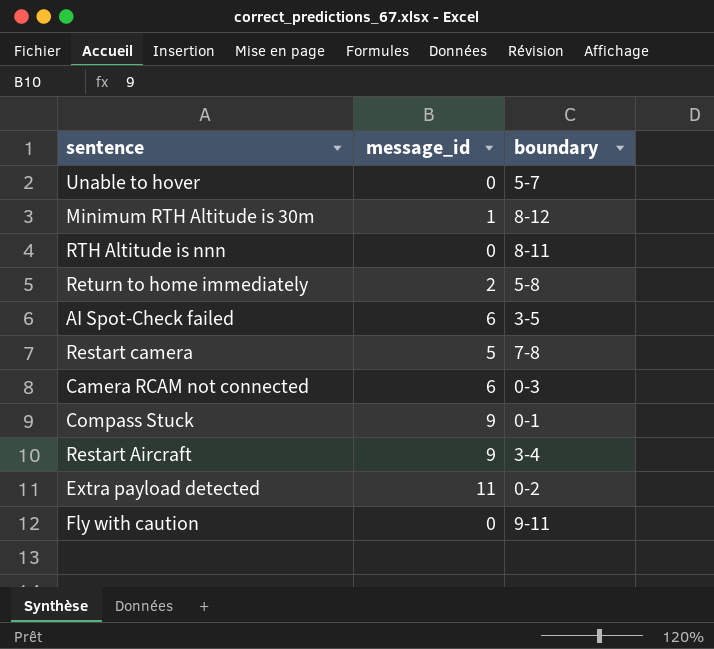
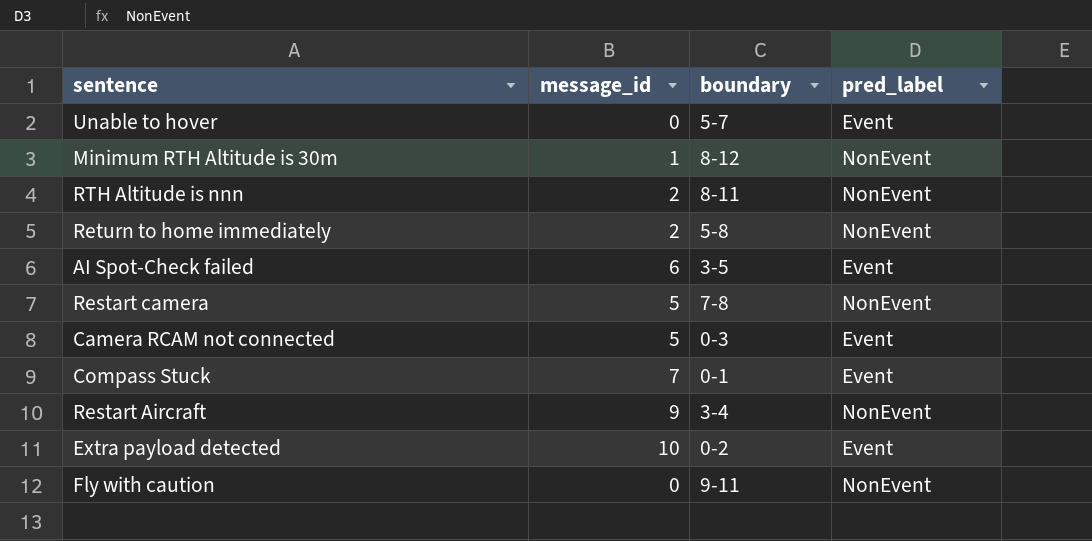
column pred_label | position: none -> 4
RTH Altitude is nnn | message_id: 0 -> 2
Camera RCAM not connected | message_id: 6 -> 5
Compass Stuck | message_id: 9 -> 7
Extra payload detected | message_id: 11 -> 10

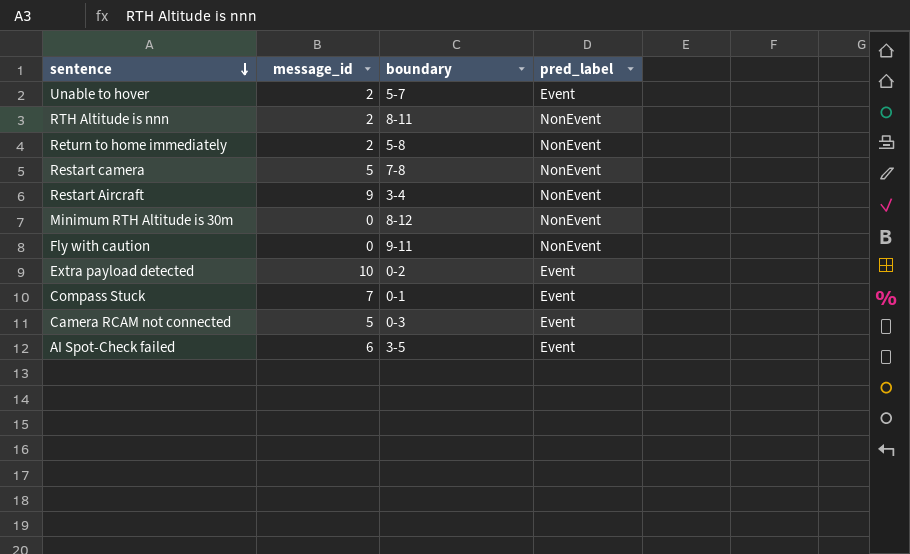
row order: none -> sentence descending
Unable to hover | message_id: 0 -> 2
Minimum RTH Altitude is 30m | message_id: 1 -> 0

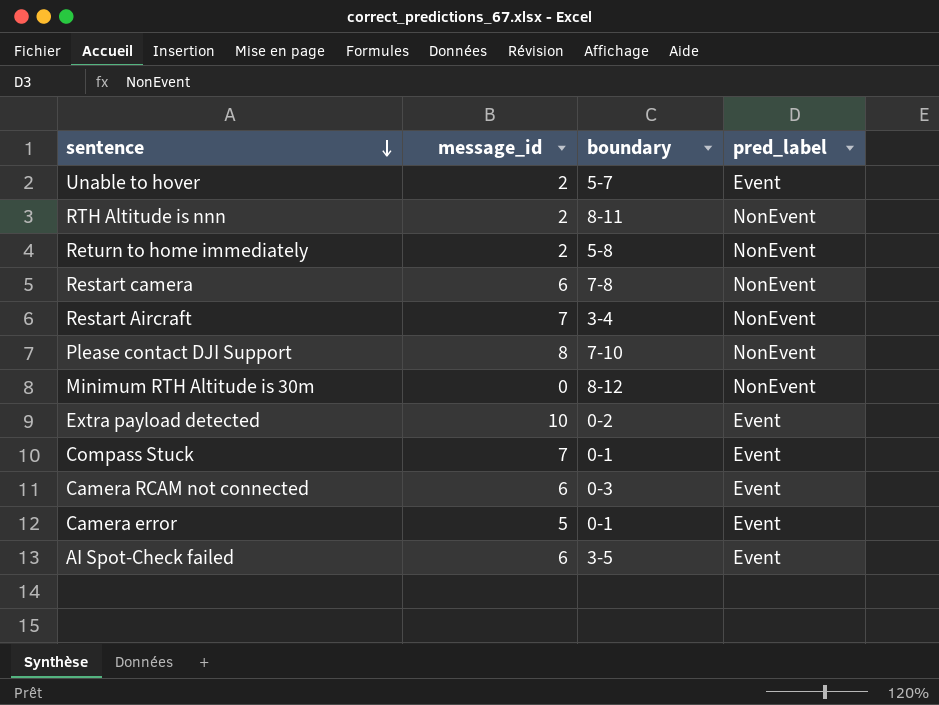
row Fly with caution: 0 | 9-11 | NonEvent -> none
Restart camera | message_id: 5 -> 6
Restart Aircraft | message_id: 9 -> 7
row Please contact DJI Support: none -> 8 | 7-10 | NonEvent
Camera RCAM not connected | message_id: 5 -> 6
row Camera error: none -> 5 | 0-1 | Event

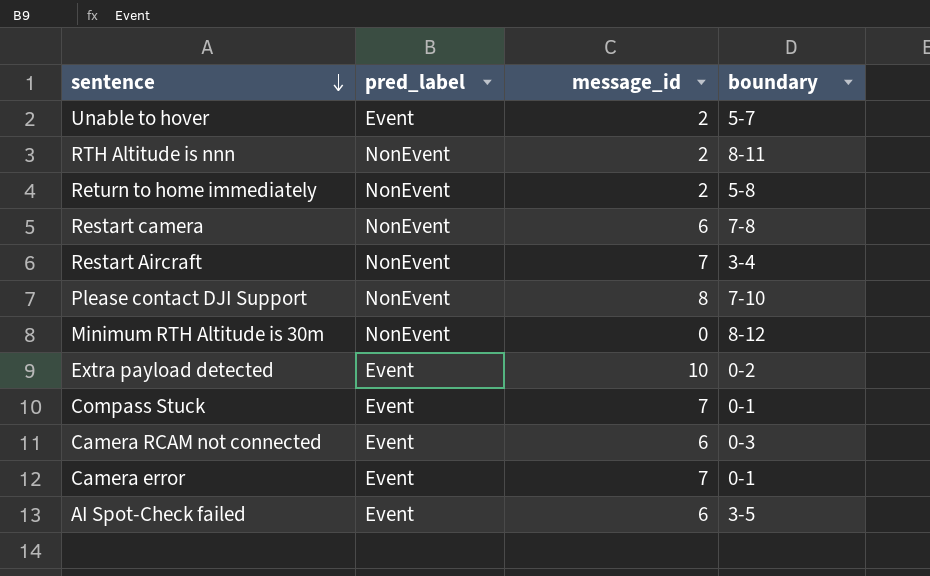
column pred_label | position: 4 -> 2
Camera error | message_id: 5 -> 7

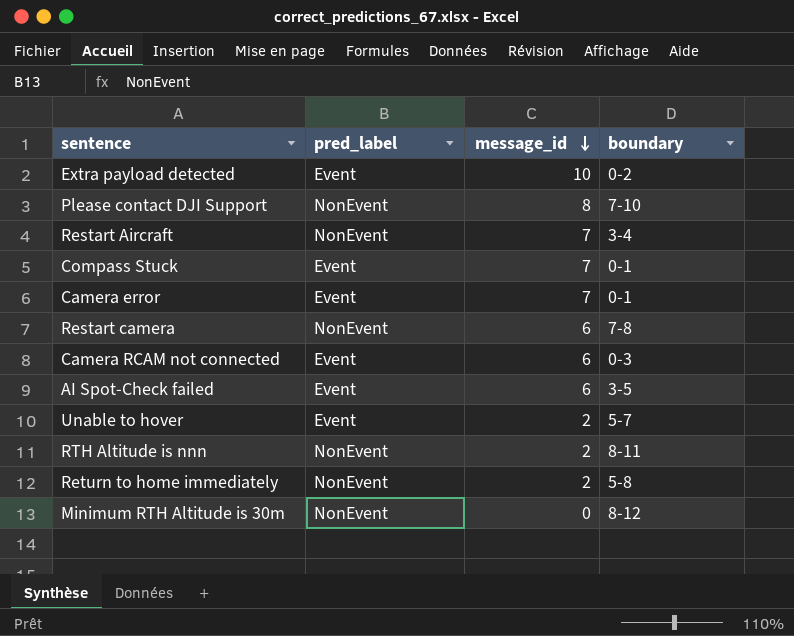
row order: sentence descending -> message_id descending

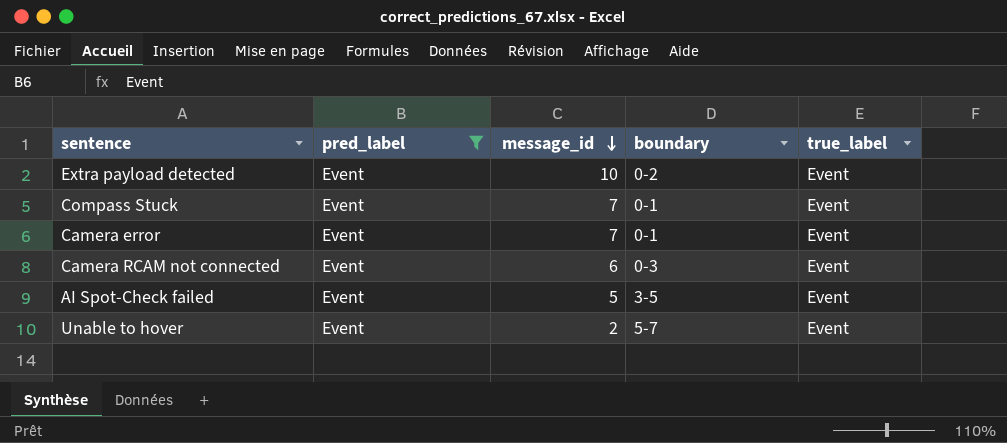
filter: none -> pred_label = Event
column true_label | position: none -> 5
AI Spot-Check failed | message_id: 6 -> 5

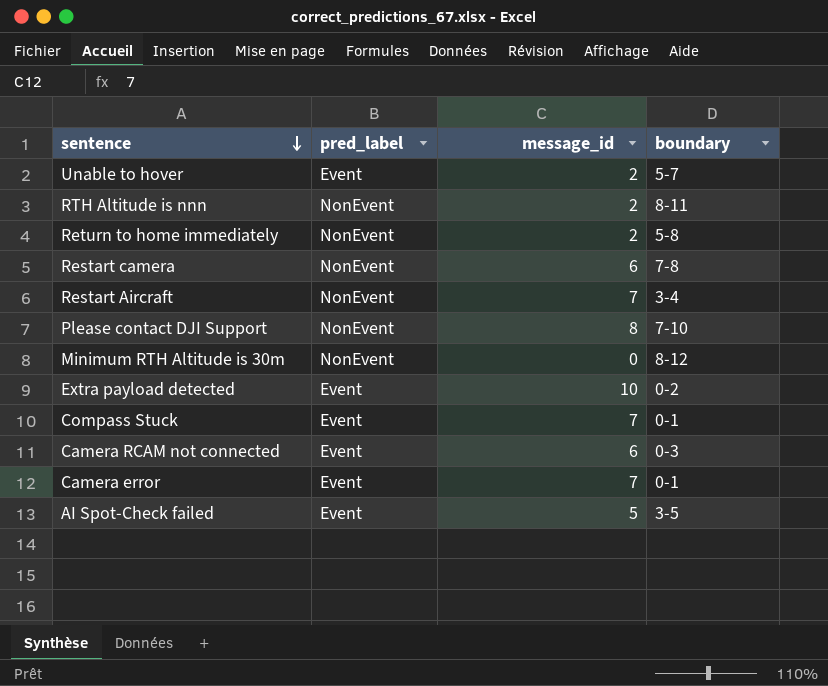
filter: pred_label = Event -> none
row order: message_id descending -> sentence descending
column true_label | position: 5 -> none

